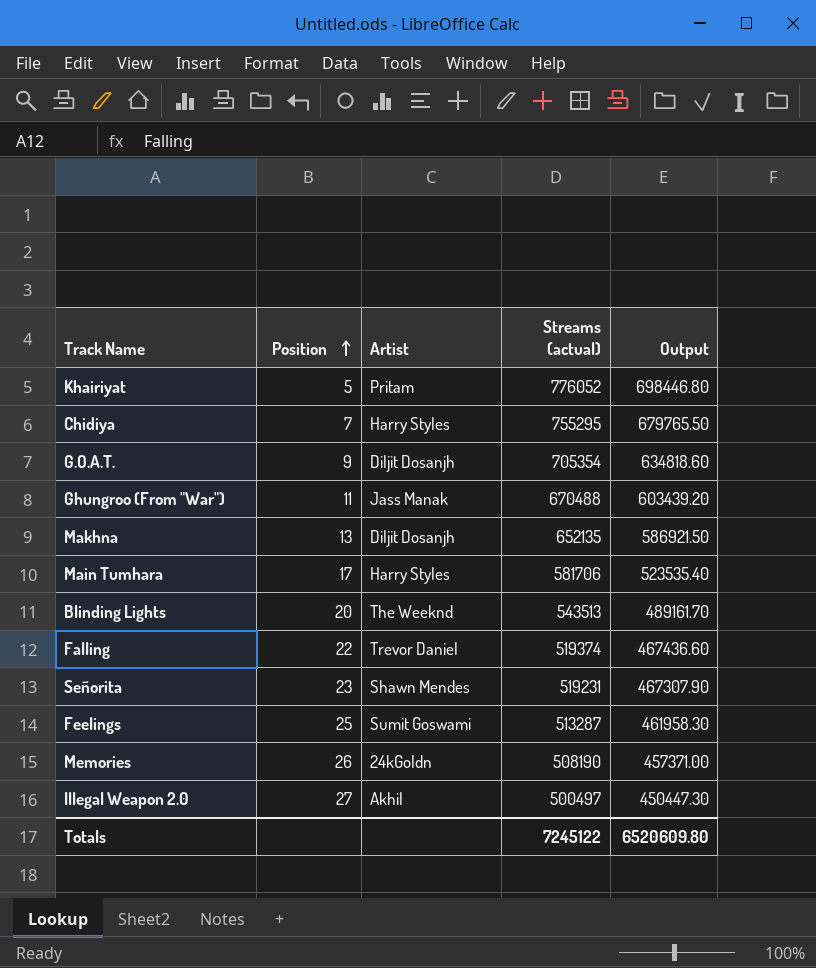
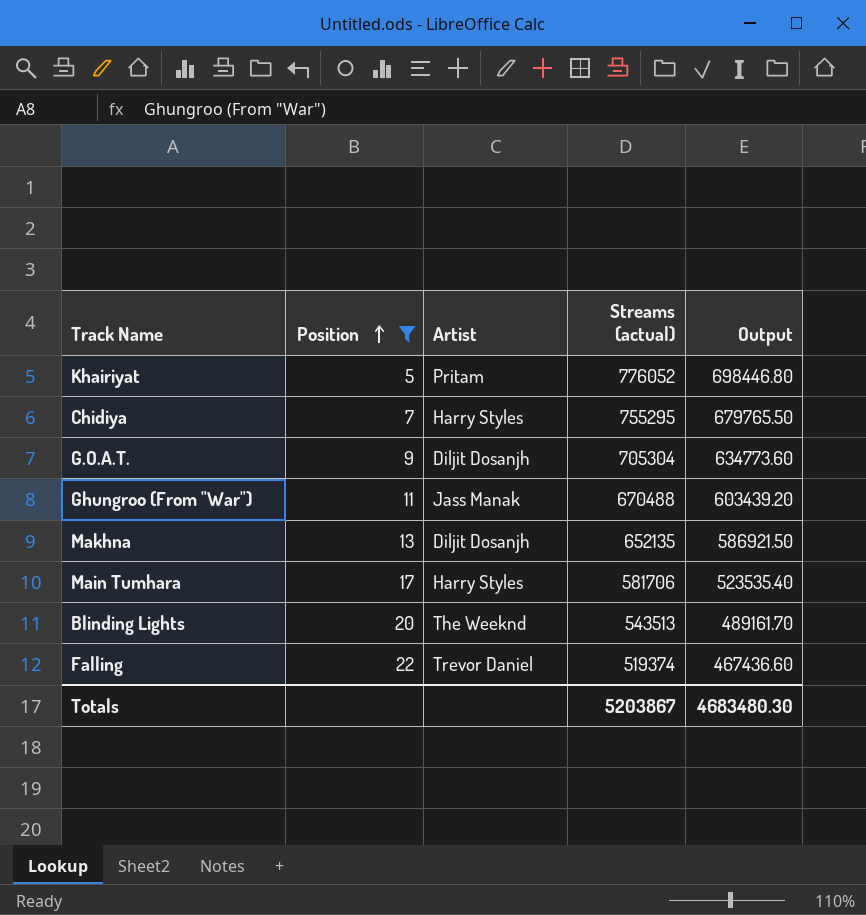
filter: none -> Position <= 22
G.O.A.T. | Streams (actual): 705354 -> 705304
G.O.A.T. | Output: 634818.60 -> 634773.60
Totals | Streams (actual): 7245122 -> 5203867
Totals | Output: 6520609.80 -> 4683480.30

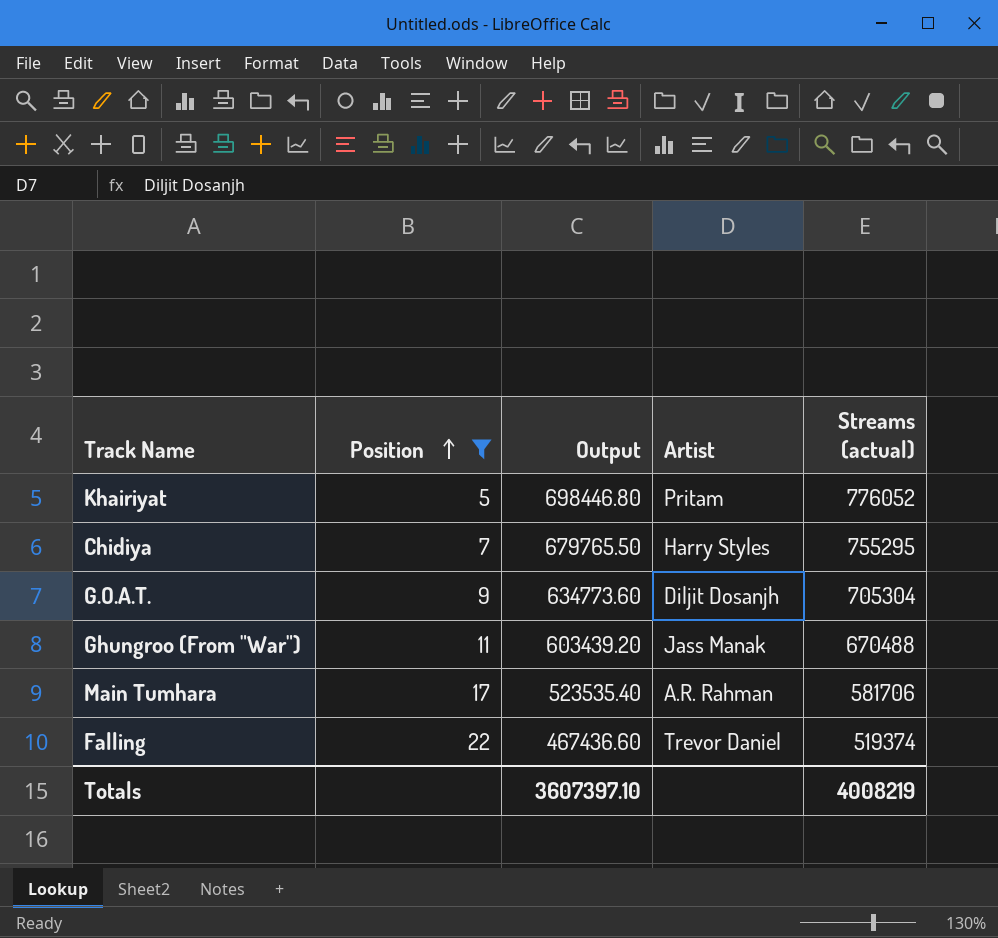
column Output | position: 5 -> 3
row Makhna: 13 | Diljit Dosanjh | 652135 | 586921.50 -> none
row Blinding Lights: 20 | The Weeknd | 543513 | 489161.70 -> none
Main Tumhara | Artist: Harry Styles -> A.R. Rahman
Totals | Output: 4683480.30 -> 3607397.10
Totals | Streams (actual): 5203867 -> 4008219

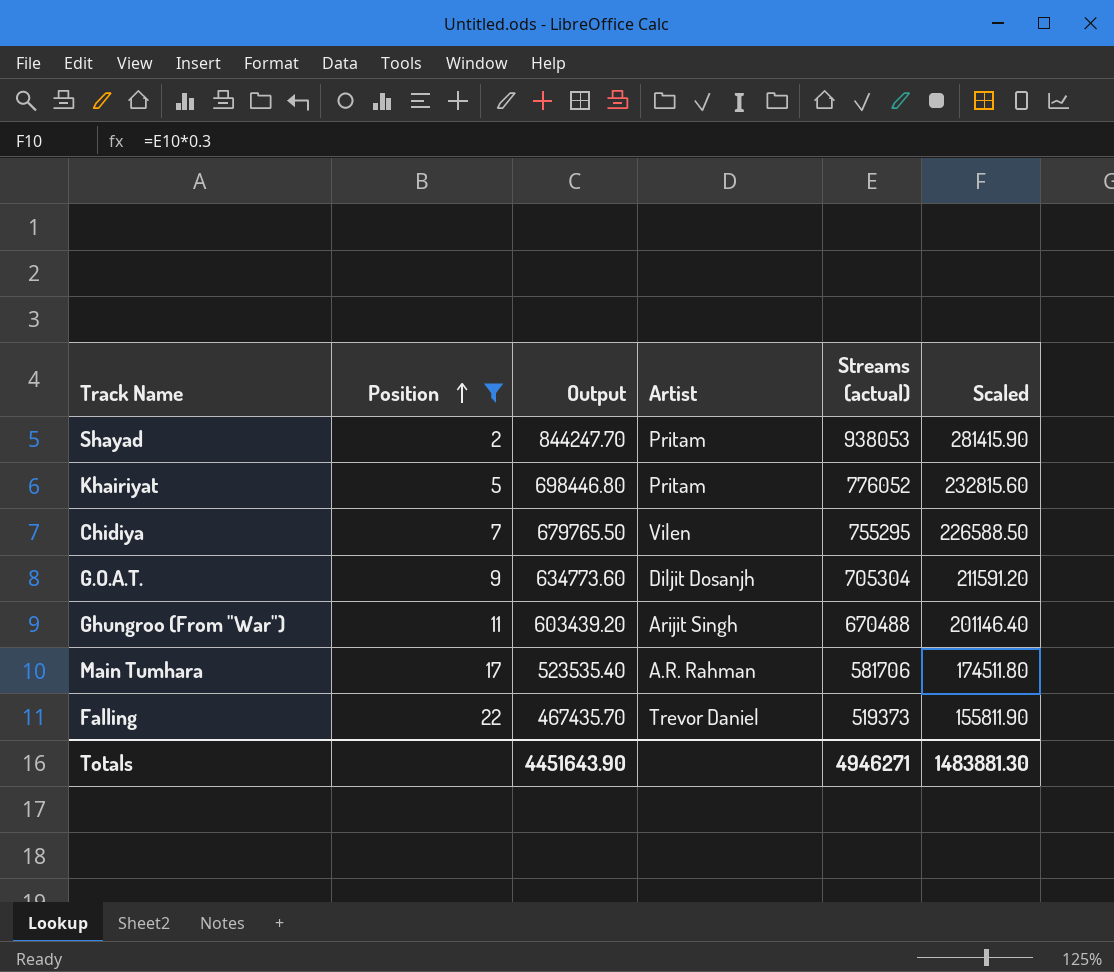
column Scaled | formula: none -> [Streams (actual)] * 0.3
row Shayad: none -> 2 | 844247.70 | Pritam | 938053 | 281415.90
Chidiya | Artist: Harry Styles -> Vilen
Ghungroo (From "War") | Artist: Jass Manak -> Arijit Singh
Falling | Output: 467436.60 -> 467435.70
Falling | Streams (actual): 519374 -> 519373
Totals | Output: 3607397.10 -> 4451643.90
Totals | Streams (actual): 4008219 -> 4946271

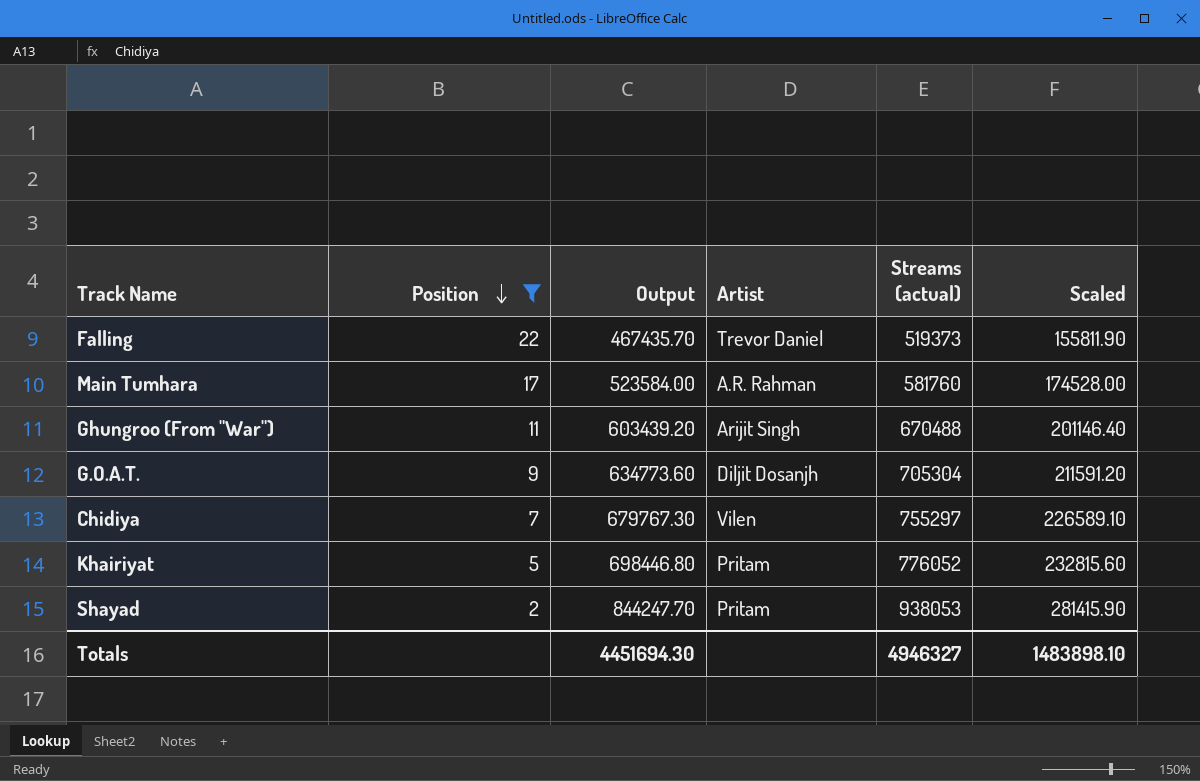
row order: Position ascending -> Position descending
Main Tumhara | Output: 523535.40 -> 523584.00
Main Tumhara | Streams (actual): 581706 -> 581760
Main Tumhara | Scaled: 174511.80 -> 174528.00
Chidiya | Output: 679765.50 -> 679767.30
Chidiya | Streams (actual): 755295 -> 755297
Chidiya | Scaled: 226588.50 -> 226589.10
Totals | Output: 4451643.90 -> 4451694.30
Totals | Streams (actual): 4946271 -> 4946327
Totals | Scaled: 1483881.30 -> 1483898.10

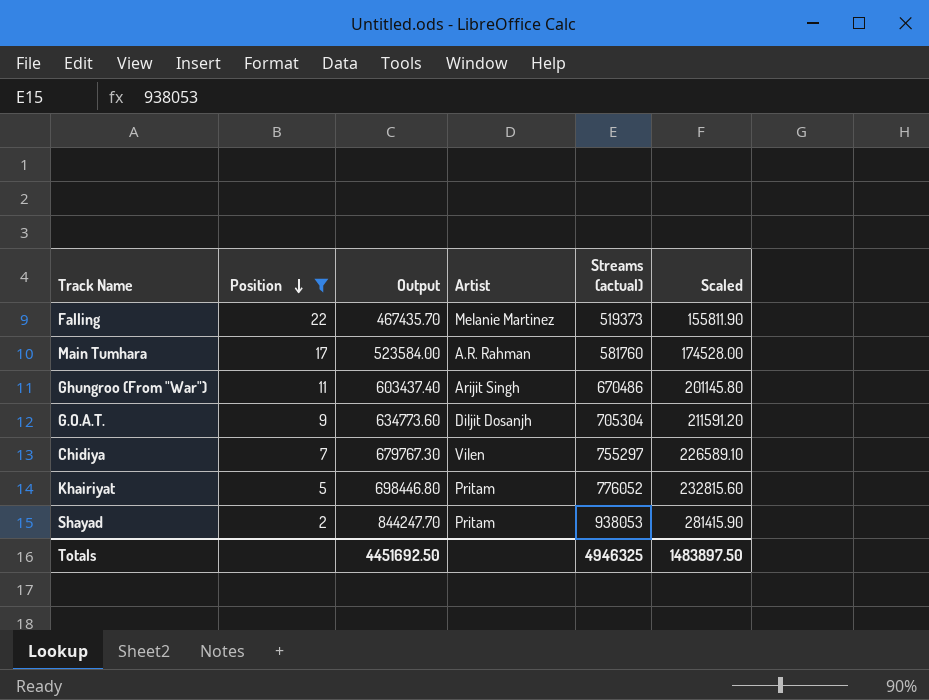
Falling | Artist: Trevor Daniel -> Melanie Martinez
Ghungroo (From "War") | Output: 603439.20 -> 603437.40
Ghungroo (From "War") | Streams (actual): 670488 -> 670486
Ghungroo (From "War") | Scaled: 201146.40 -> 201145.80
Totals | Output: 4451694.30 -> 4451692.50
Totals | Streams (actual): 4946327 -> 4946325
Totals | Scaled: 1483898.10 -> 1483897.50

